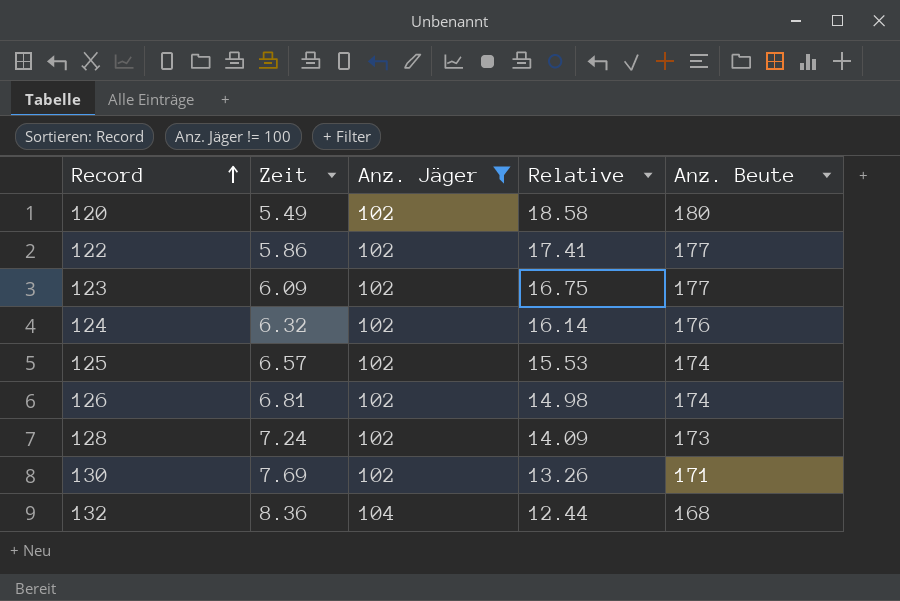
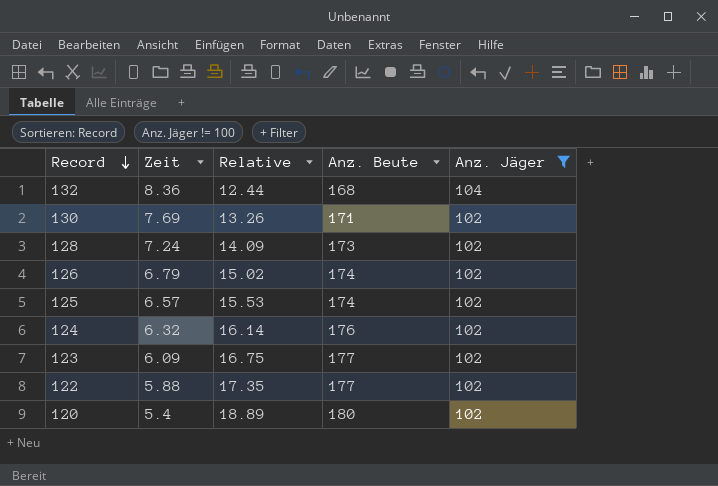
row order: Record ascending -> Record descending
column Anz. Jäger | position: 3 -> 5
126 | Zeit: 6.81 -> 6.79
126 | Relative: 14.98 -> 15.02
122 | Zeit: 5.86 -> 5.88
122 | Relative: 17.41 -> 17.35
120 | Zeit: 5.49 -> 5.4
120 | Relative: 18.58 -> 18.89

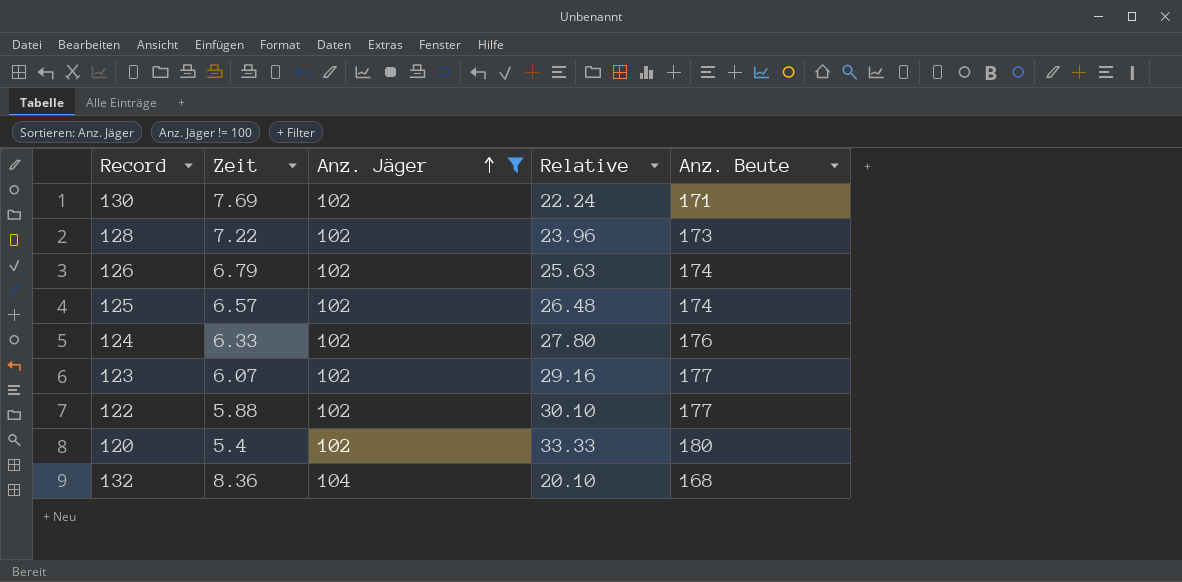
row order: Record descending -> Anz. Jäger ascending
column Anz. Jäger | position: 5 -> 3
column Relative | formula: [Anz. Jäger] / [Zeit] -> [Anz. Beute] / [Zeit]
128 | Zeit: 7.24 -> 7.22
124 | Zeit: 6.32 -> 6.33
123 | Zeit: 6.09 -> 6.07

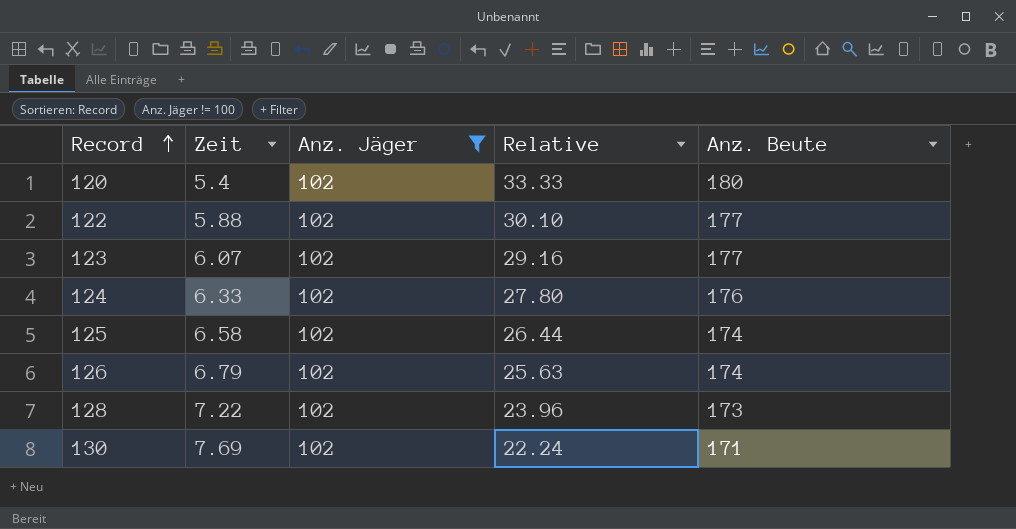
row order: Anz. Jäger ascending -> Record ascending
row 132: 8.36 | 104 | 20.10 | 168 -> none
125 | Zeit: 6.57 -> 6.58
125 | Relative: 26.48 -> 26.44

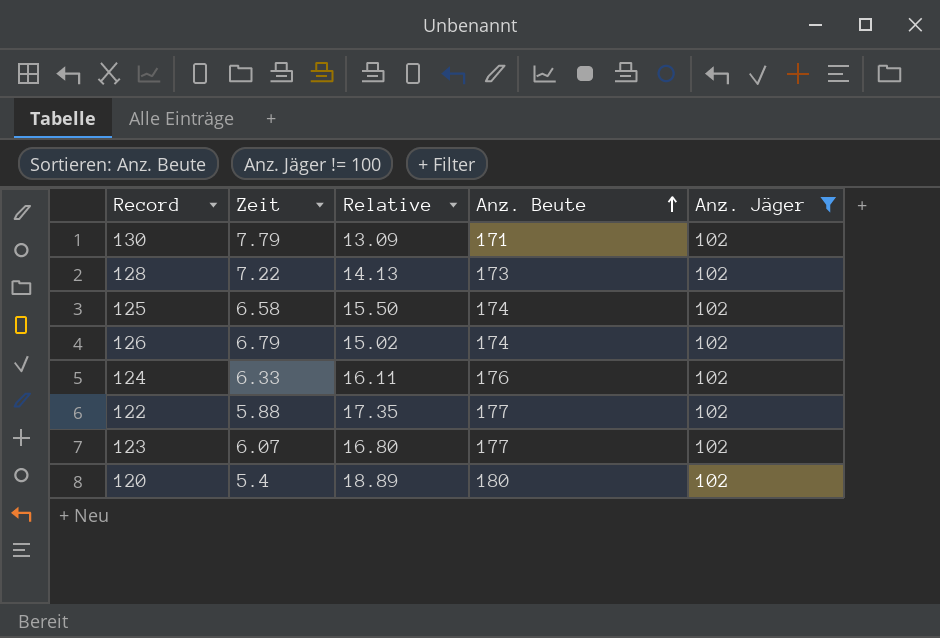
row order: Record ascending -> Anz. Beute ascending
column Relative | formula: [Anz. Beute] / [Zeit] -> [Anz. Jäger] / [Zeit]
column Anz. Jäger | position: 3 -> 5
130 | Zeit: 7.69 -> 7.79

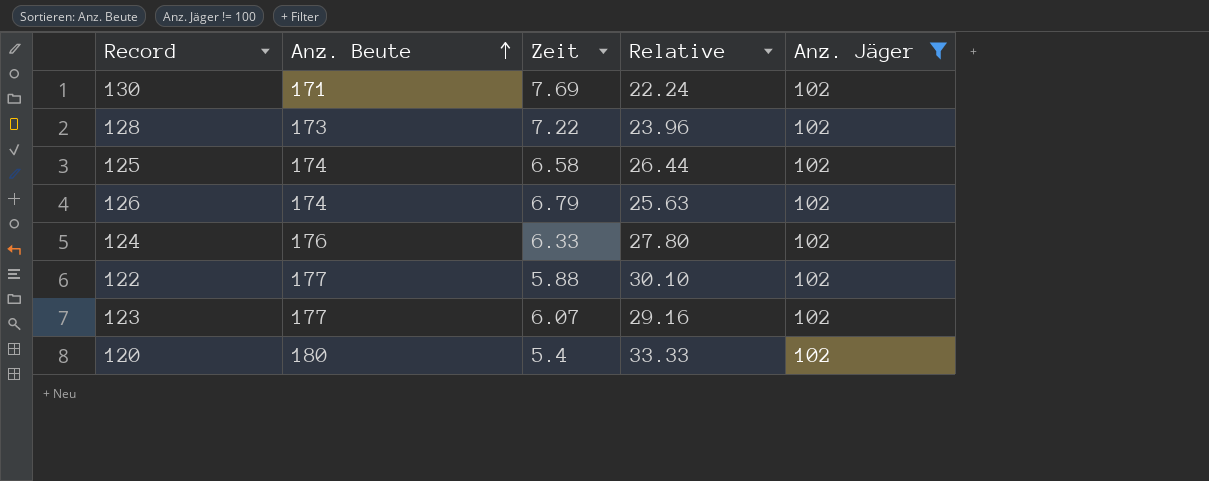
column Anz. Beute | position: 4 -> 2
column Relative | formula: [Anz. Jäger] / [Zeit] -> [Anz. Beute] / [Zeit]
130 | Zeit: 7.79 -> 7.69

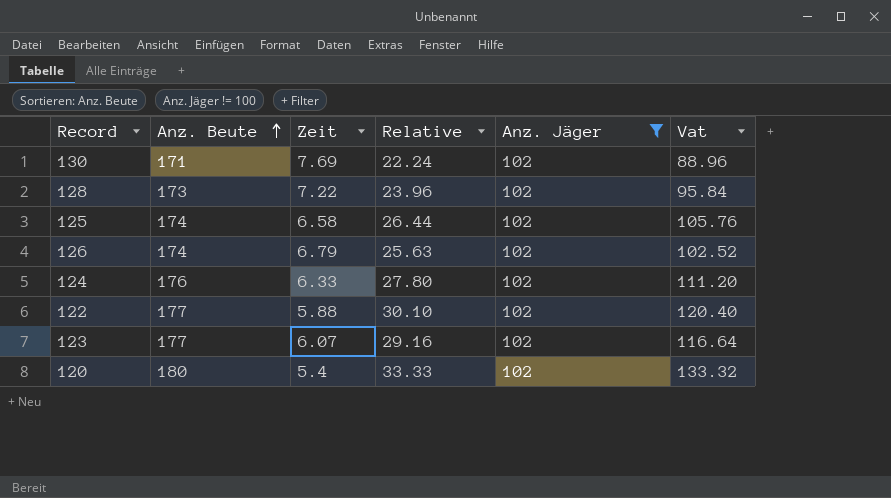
column Vat | formula: none -> [Relative] * 4

